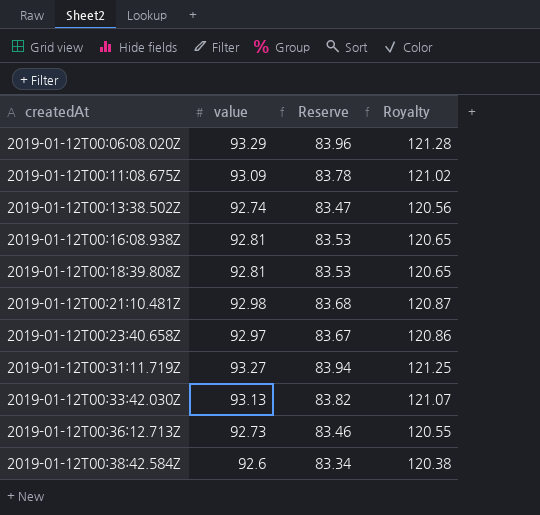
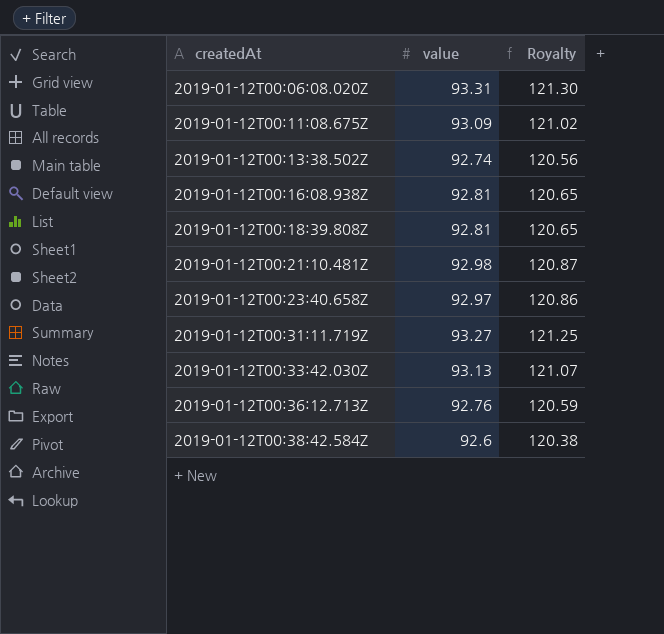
column Reserve | formula: [value] * 0.9 -> none
2019-01-12T00:06:08.020Z | value: 93.29 -> 93.31
2019-01-12T00:06:08.020Z | Royalty: 121.28 -> 121.30
2019-01-12T00:36:12.713Z | value: 92.73 -> 92.76
2019-01-12T00:36:12.713Z | Royalty: 120.55 -> 120.59

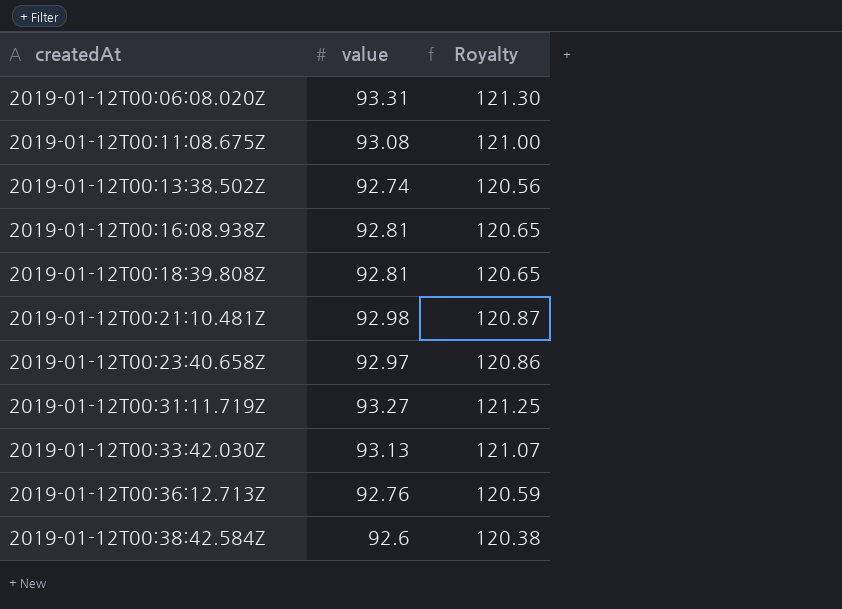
2019-01-12T00:11:08.675Z | value: 93.09 -> 93.08
2019-01-12T00:11:08.675Z | Royalty: 121.02 -> 121.00

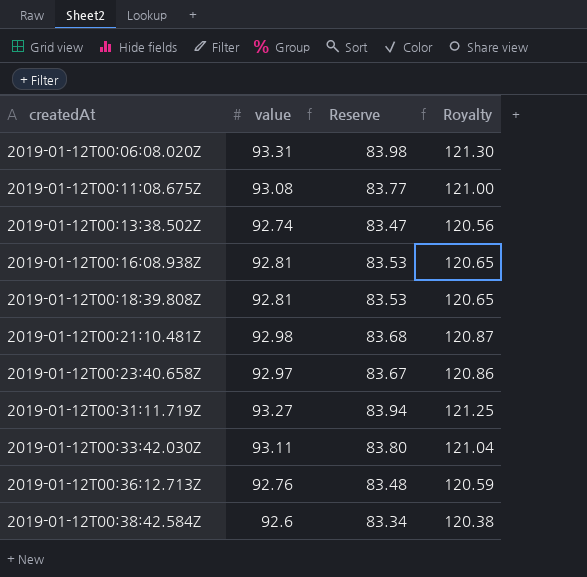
column Reserve | formula: none -> [value] * 0.9
2019-01-12T00:33:42.030Z | value: 93.13 -> 93.11
2019-01-12T00:33:42.030Z | Royalty: 121.07 -> 121.04

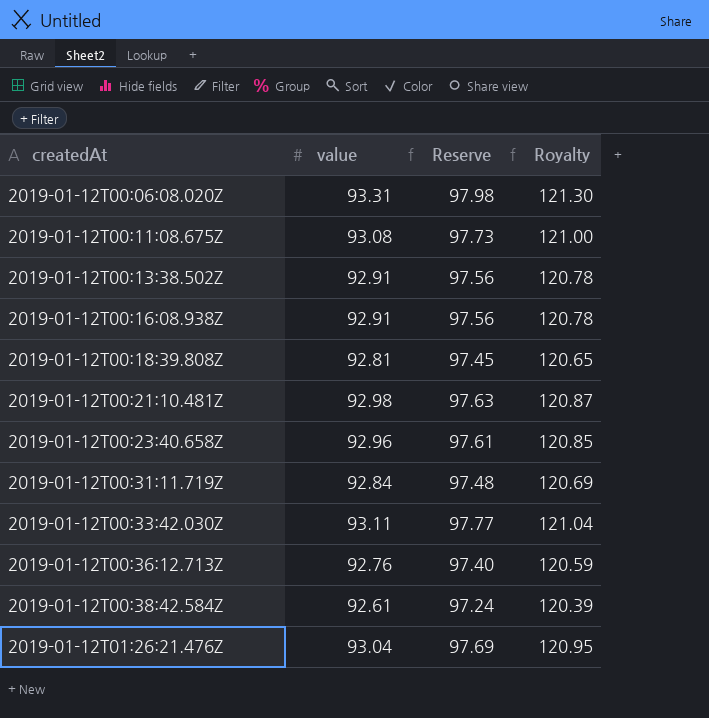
column Reserve | formula: [value] * 0.9 -> [value] * 1.05
2019-01-12T00:13:38.502Z | value: 92.74 -> 92.91
2019-01-12T00:13:38.502Z | Royalty: 120.56 -> 120.78
2019-01-12T00:16:08.938Z | value: 92.81 -> 92.91
2019-01-12T00:16:08.938Z | Royalty: 120.65 -> 120.78
2019-01-12T00:23:40.658Z | value: 92.97 -> 92.96
2019-01-12T00:23:40.658Z | Royalty: 120.86 -> 120.85
2019-01-12T00:31:11.719Z | value: 93.27 -> 92.84
2019-01-12T00:31:11.719Z | Royalty: 121.25 -> 120.69
2019-01-12T00:38:42.584Z | value: 92.6 -> 92.61
2019-01-12T00:38:42.584Z | Royalty: 120.38 -> 120.39
row 2019-01-12T01:26:21.476Z: none -> 93.04 | 97.69 | 120.95

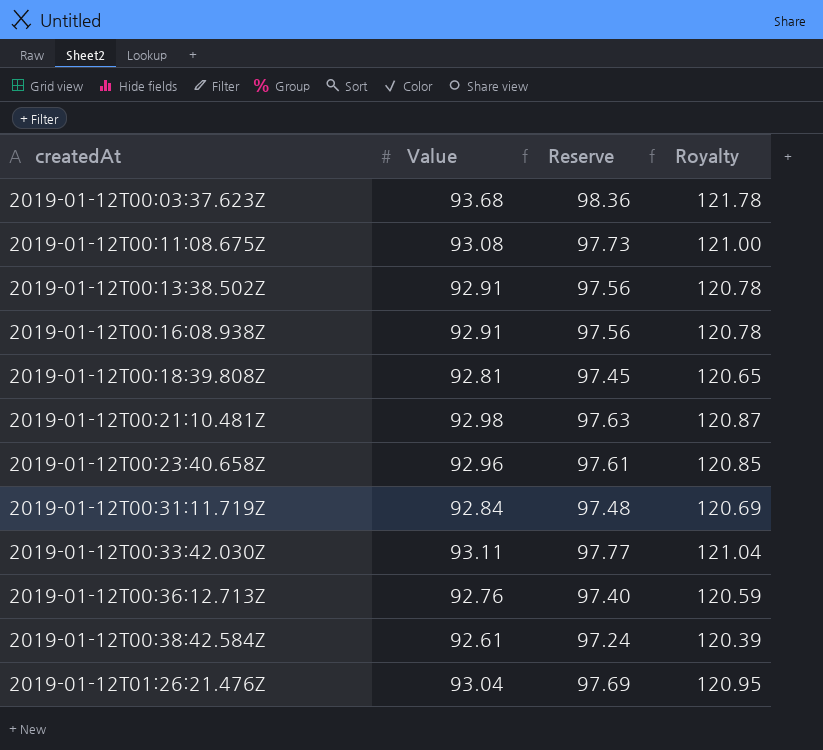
column name: value -> Value
row 2019-01-12T00:06:08.020Z: 93.31 | 97.98 | 121.30 -> none
row 2019-01-12T00:03:37.623Z: none -> 93.68 | 98.36 | 121.78

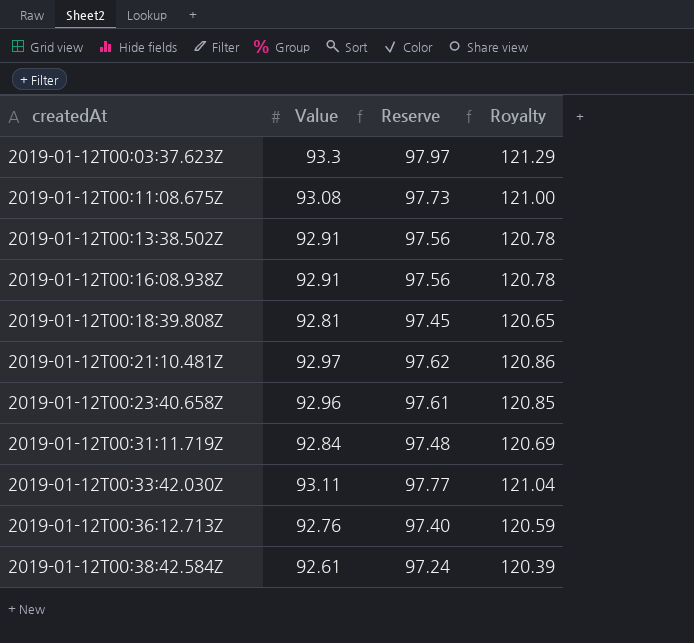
row 2019-01-12T01:26:21.476Z: 93.04 | 97.69 | 120.95 -> none
2019-01-12T00:03:37.623Z | Value: 93.68 -> 93.3
2019-01-12T00:03:37.623Z | Reserve: 98.36 -> 97.97
2019-01-12T00:03:37.623Z | Royalty: 121.78 -> 121.29
2019-01-12T00:21:10.481Z | Value: 92.98 -> 92.97
2019-01-12T00:21:10.481Z | Reserve: 97.63 -> 97.62
2019-01-12T00:21:10.481Z | Royalty: 120.87 -> 120.86

